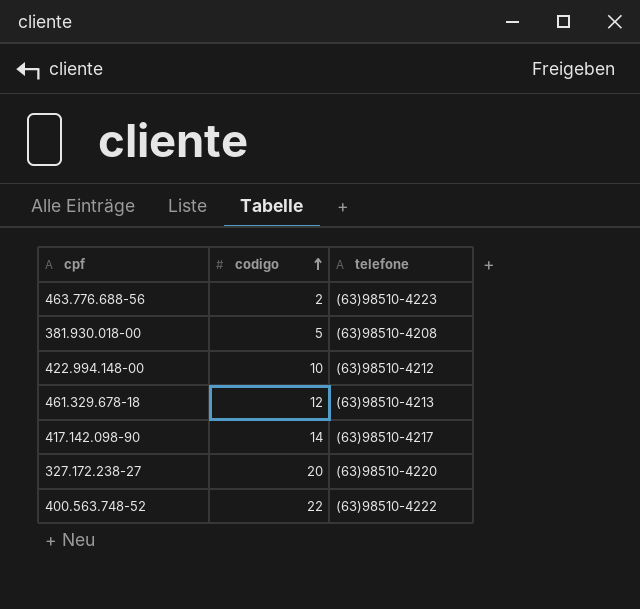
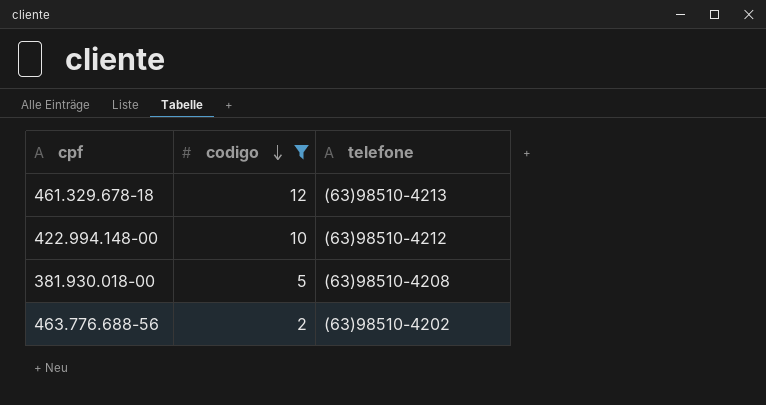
filter: none -> codigo <= 12
row order: codigo ascending -> codigo descending
463.776.688-56 | telefone: (63)98510-4223 -> (63)98510-4202

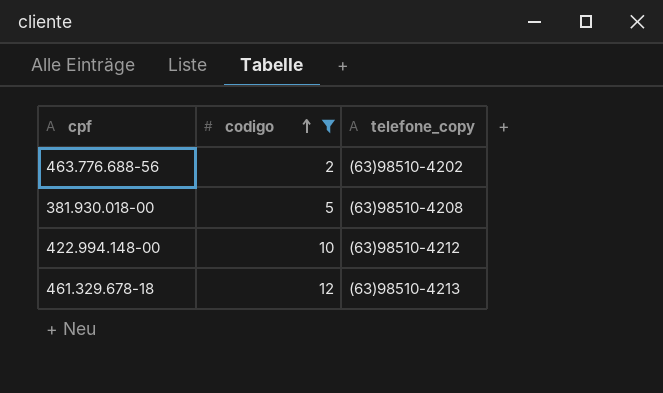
row order: codigo descending -> codigo ascending
column name: telefone -> telefone_copy

